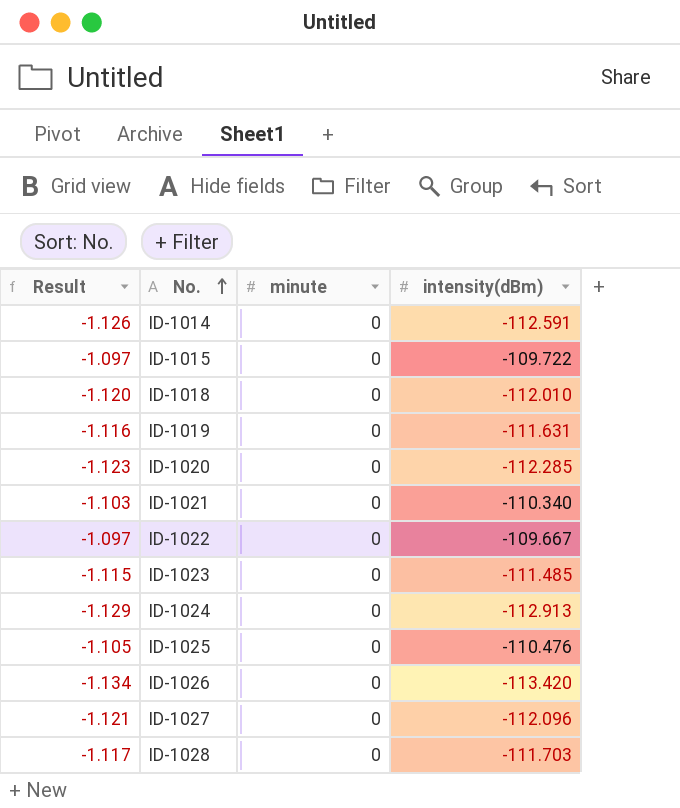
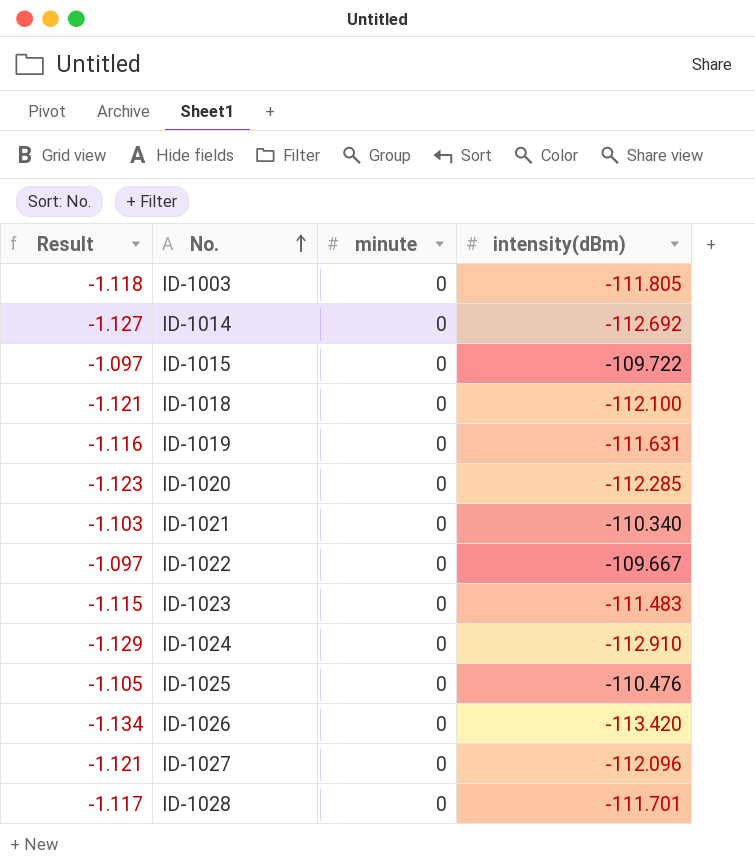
row ID-1003: none -> -1.118 | 0 | -111.805
ID-1014 | Result: -1.126 -> -1.127
ID-1014 | intensity(dBm): -112.591 -> -112.692
ID-1018 | Result: -1.120 -> -1.121
ID-1018 | intensity(dBm): -112.010 -> -112.100
ID-1023 | intensity(dBm): -111.485 -> -111.483
ID-1024 | intensity(dBm): -112.913 -> -112.910
ID-1028 | intensity(dBm): -111.703 -> -111.701

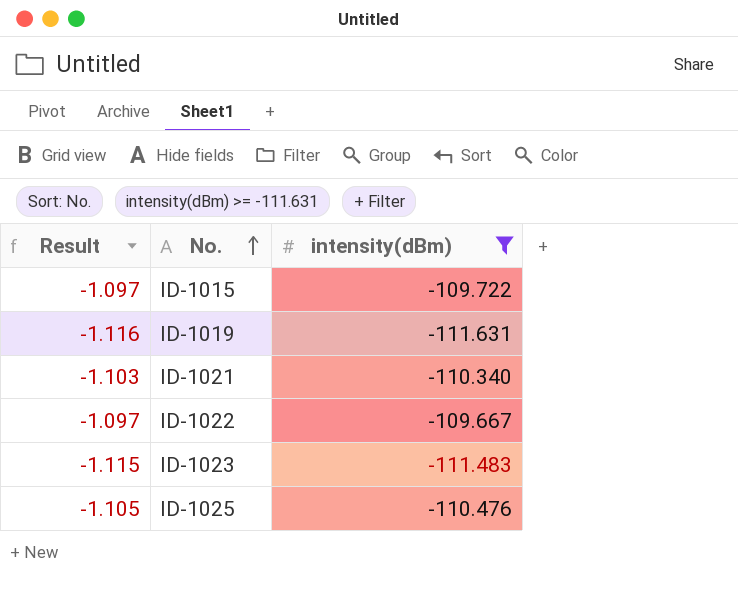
filter: none -> intensity(dBm) >= -111.631
column minute | position: 3 -> none

